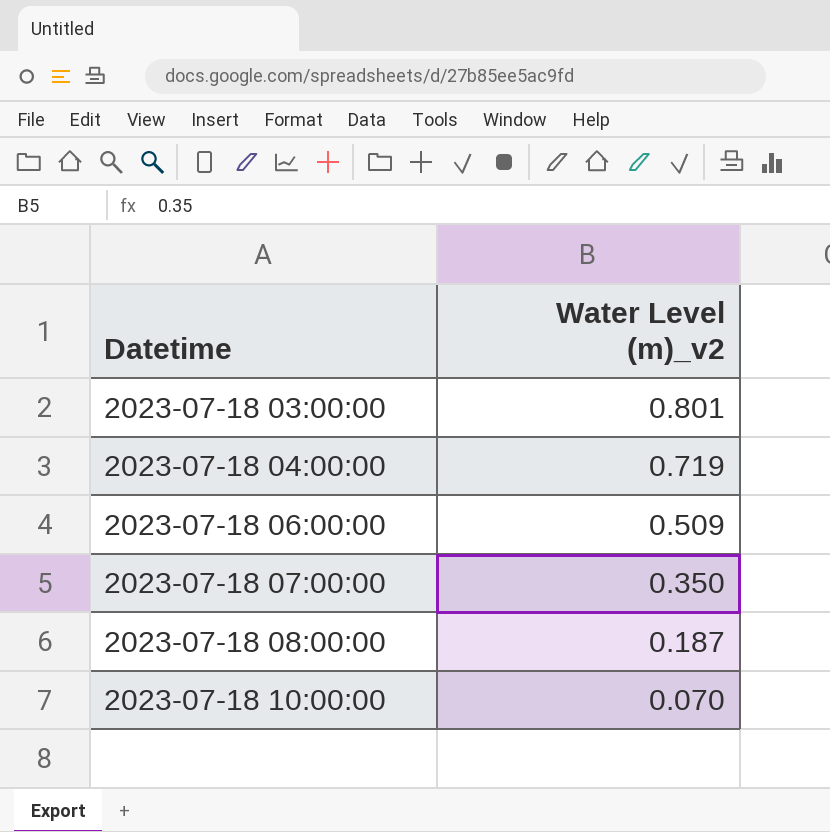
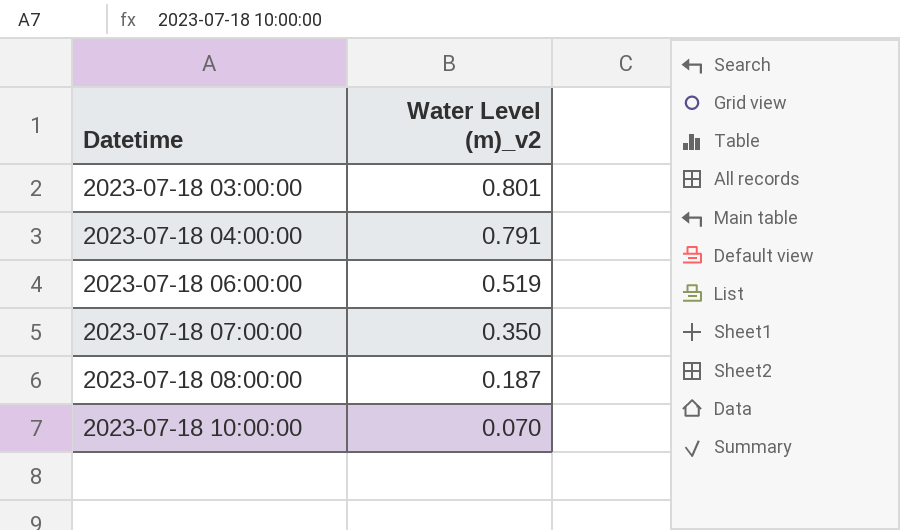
2023-07-18 04:00:00 | Water Level (m)_v2: 0.719 -> 0.791
2023-07-18 06:00:00 | Water Level (m)_v2: 0.509 -> 0.519

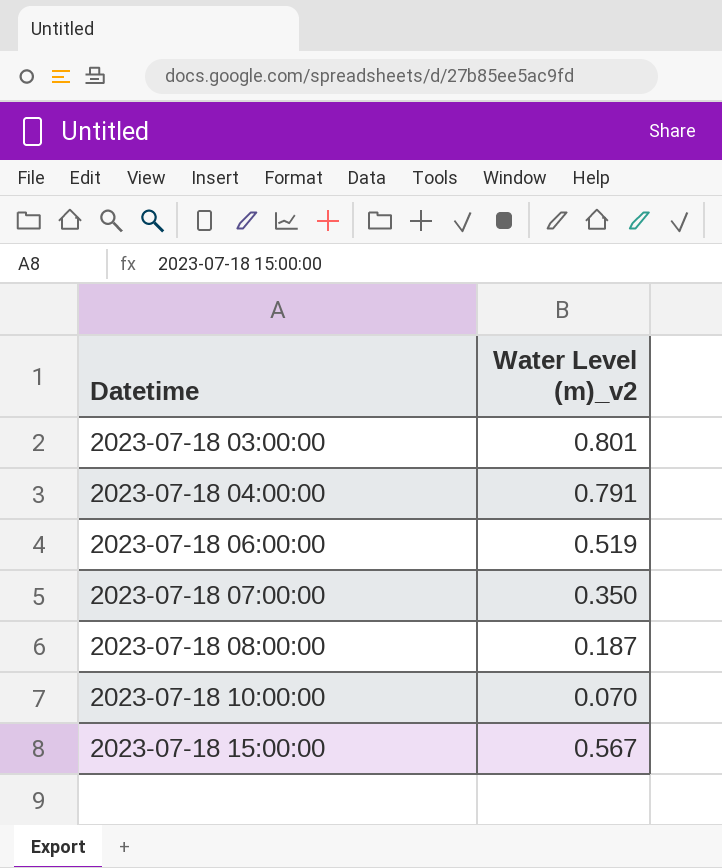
row 2023-07-18 15:00:00: none -> 0.567

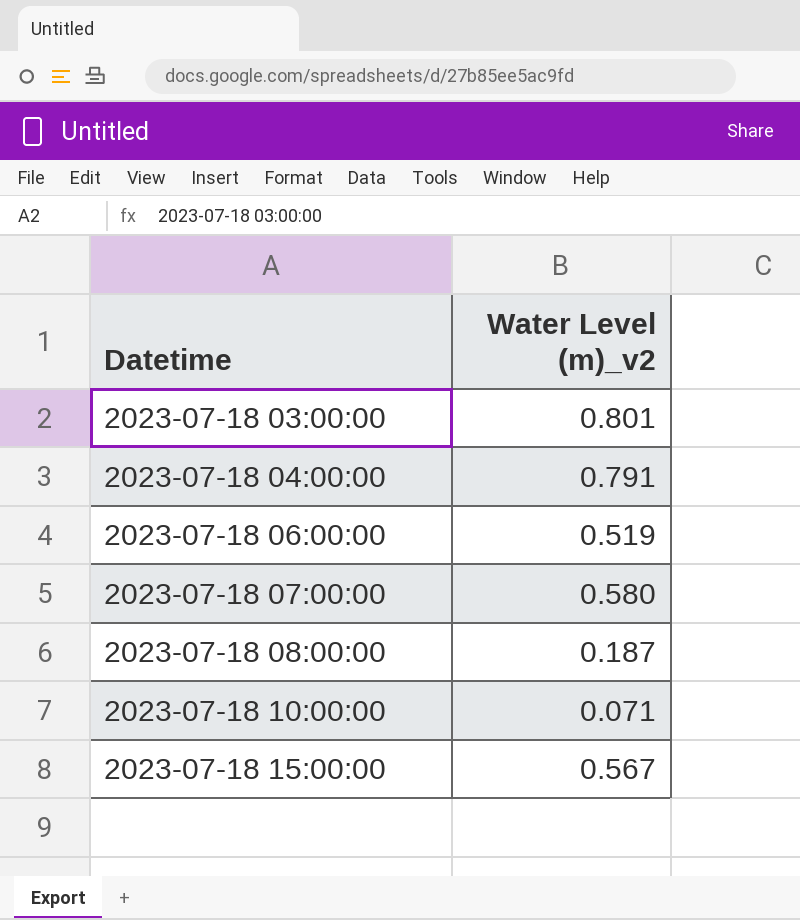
2023-07-18 07:00:00 | Water Level (m)_v2: 0.350 -> 0.580
2023-07-18 10:00:00 | Water Level (m)_v2: 0.070 -> 0.071

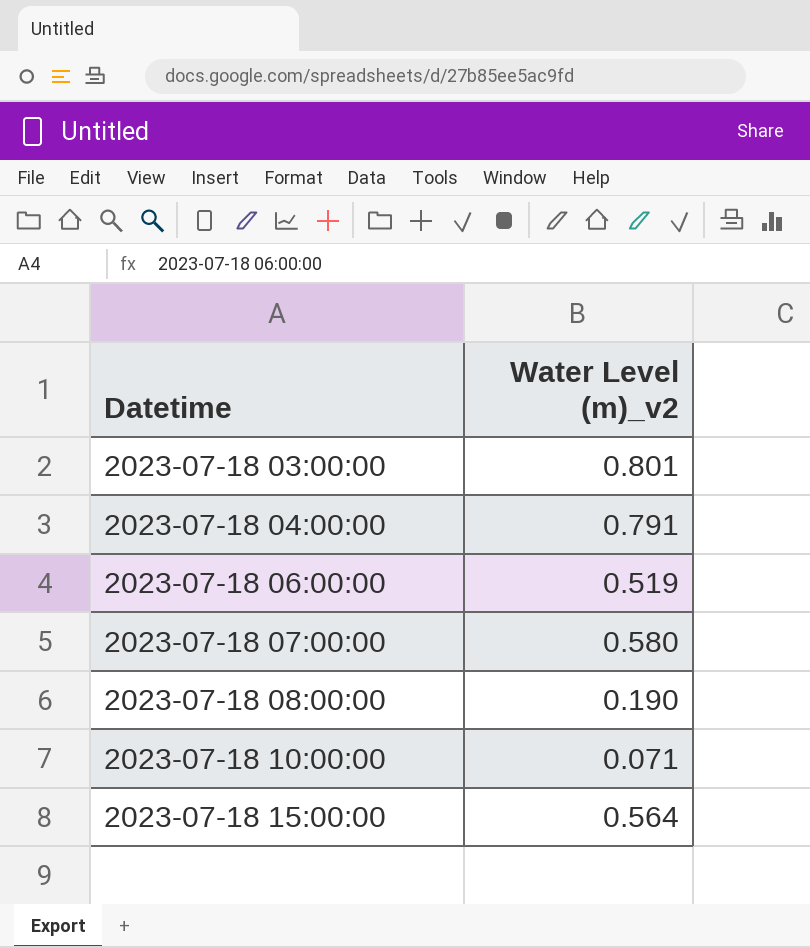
2023-07-18 08:00:00 | Water Level (m)_v2: 0.187 -> 0.190
2023-07-18 15:00:00 | Water Level (m)_v2: 0.567 -> 0.564

